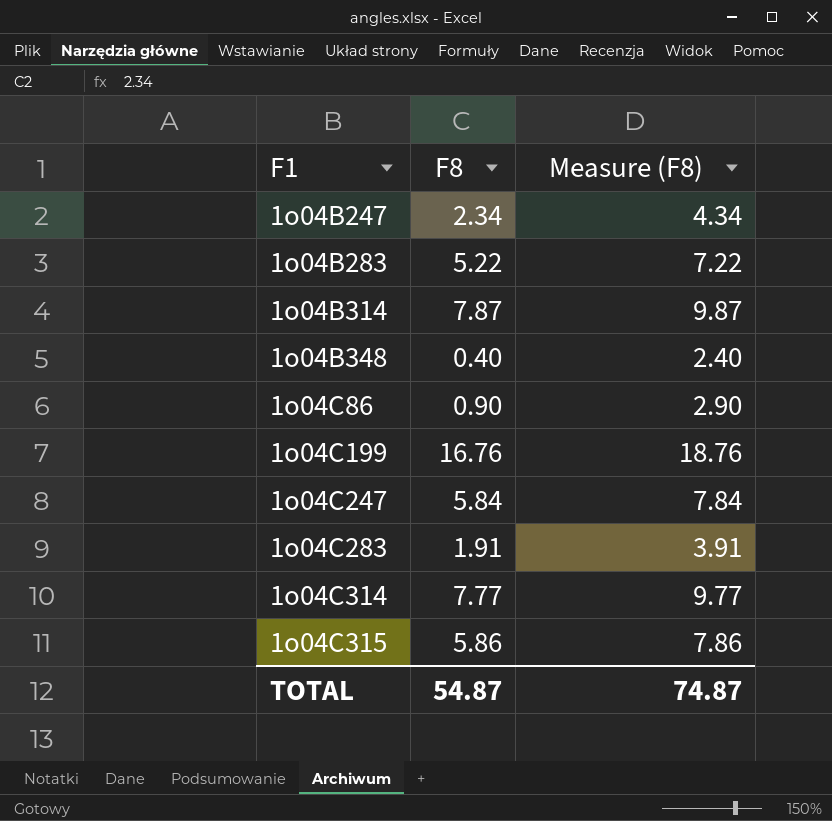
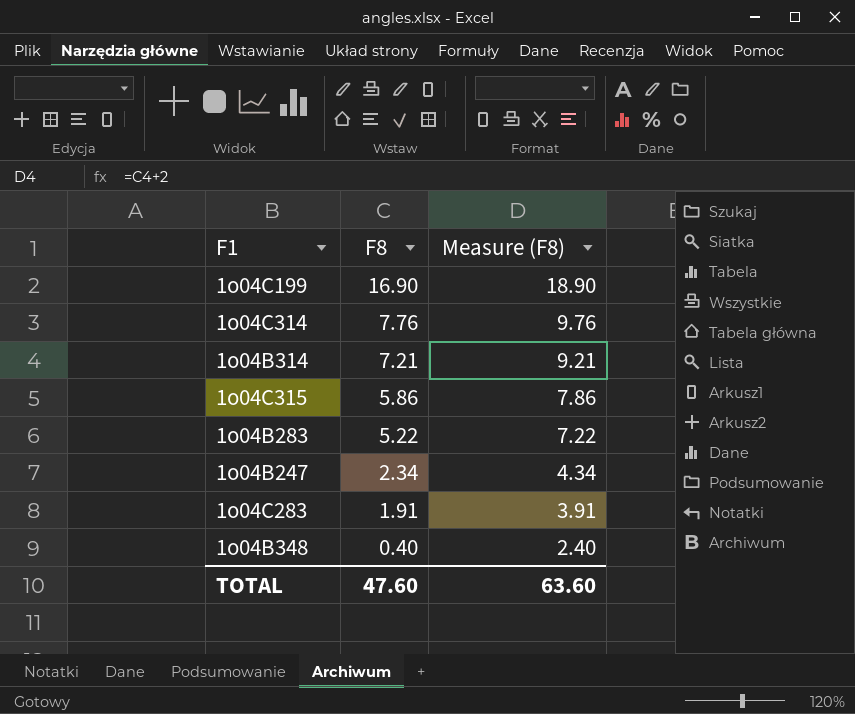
row order: F1 ascending -> F8 descending
row 1o04C86: 0.90 | 2.90 -> none
row 1o04C247: 5.84 | 7.84 -> none
1o04C199 | F8: 16.76 -> 16.90
1o04C199 | Measure (F8): 18.76 -> 18.90
1o04C314 | F8: 7.77 -> 7.76
1o04C314 | Measure (F8): 9.77 -> 9.76
1o04B314 | F8: 7.87 -> 7.21
1o04B314 | Measure (F8): 9.87 -> 9.21
TOTAL | F8: 54.87 -> 47.60
TOTAL | Measure (F8): 74.87 -> 63.60

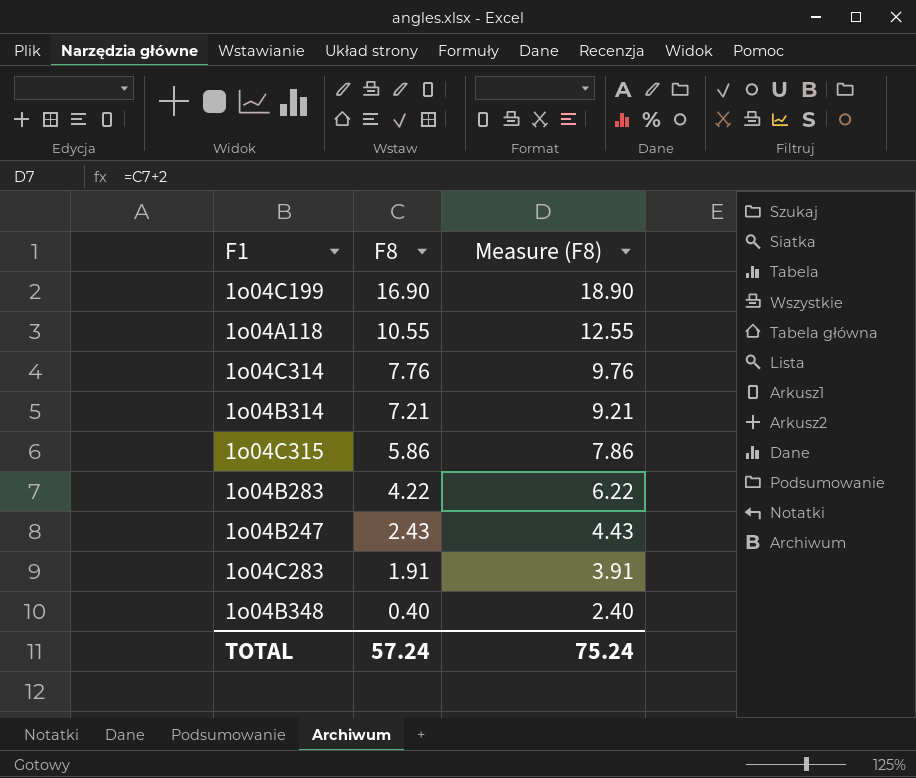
row 1o04A118: none -> 10.55 | 12.55
1o04B283 | F8: 5.22 -> 4.22
1o04B283 | Measure (F8): 7.22 -> 6.22
1o04B247 | F8: 2.34 -> 2.43
1o04B247 | Measure (F8): 4.34 -> 4.43
TOTAL | F8: 47.60 -> 57.24
TOTAL | Measure (F8): 63.60 -> 75.24

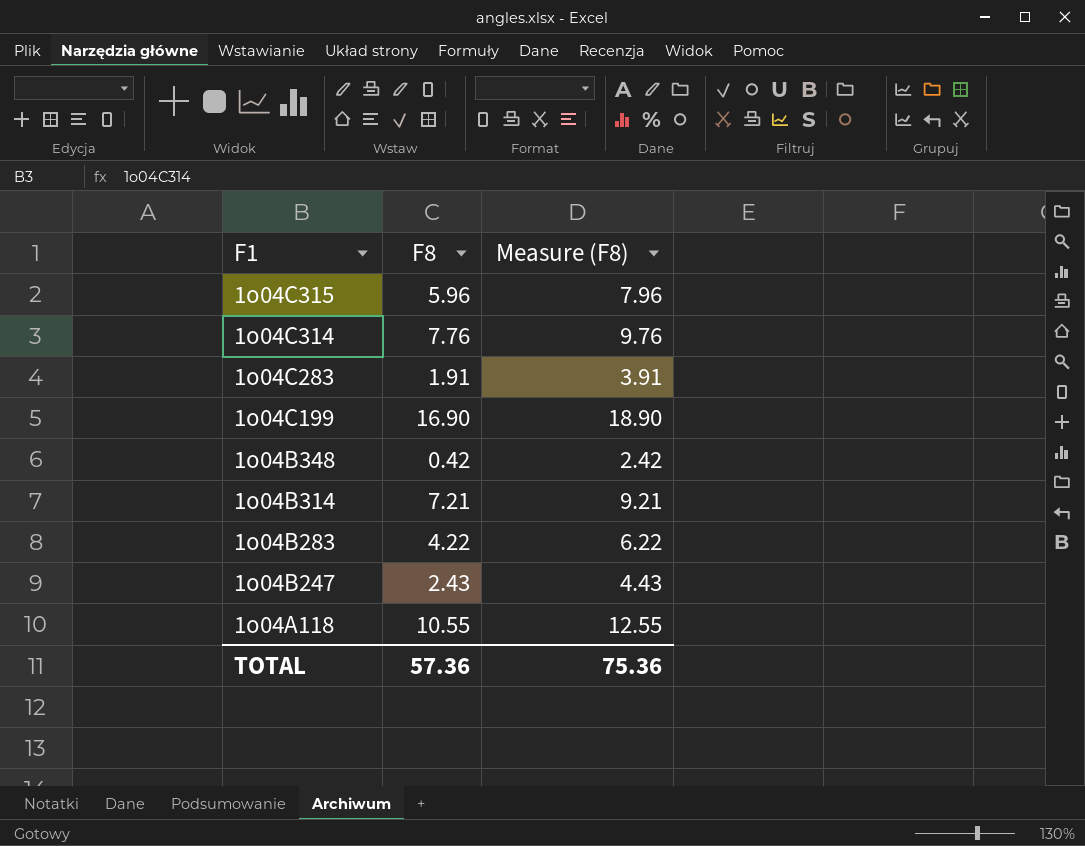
row order: F8 descending -> F1 descending
1o04C315 | F8: 5.86 -> 5.96
1o04C315 | Measure (F8): 7.86 -> 7.96
1o04B348 | F8: 0.40 -> 0.42
1o04B348 | Measure (F8): 2.40 -> 2.42
TOTAL | F8: 57.24 -> 57.36
TOTAL | Measure (F8): 75.24 -> 75.36

